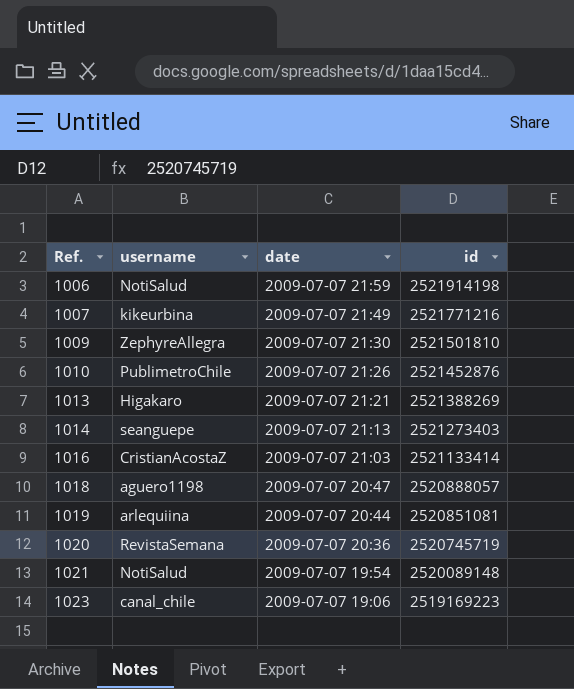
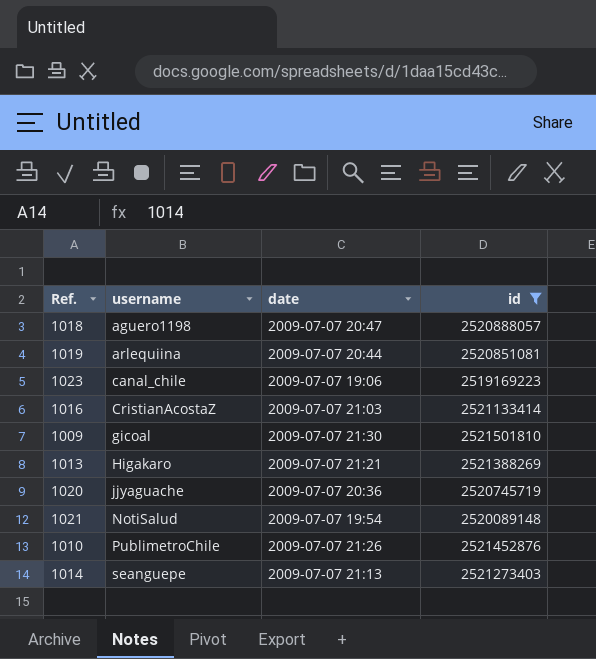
filter: none -> id <= 2521501810
row order: Ref. ascending -> username ascending
1009 | username: ZephyreAllegra -> gicoal
1020 | username: RevistaSemana -> jjyaguache

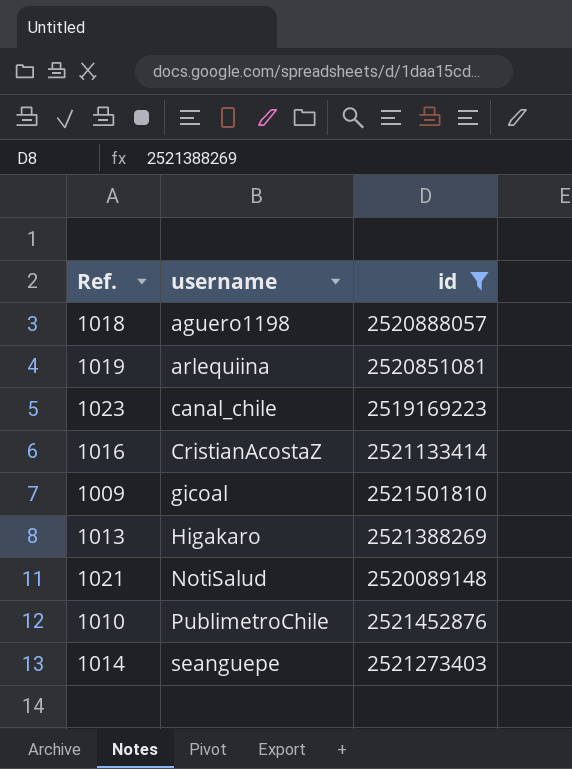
column date | position: 3 -> none
row 1020: jjyaguache | 2009-07-07 20:36 | 2520745719 -> none

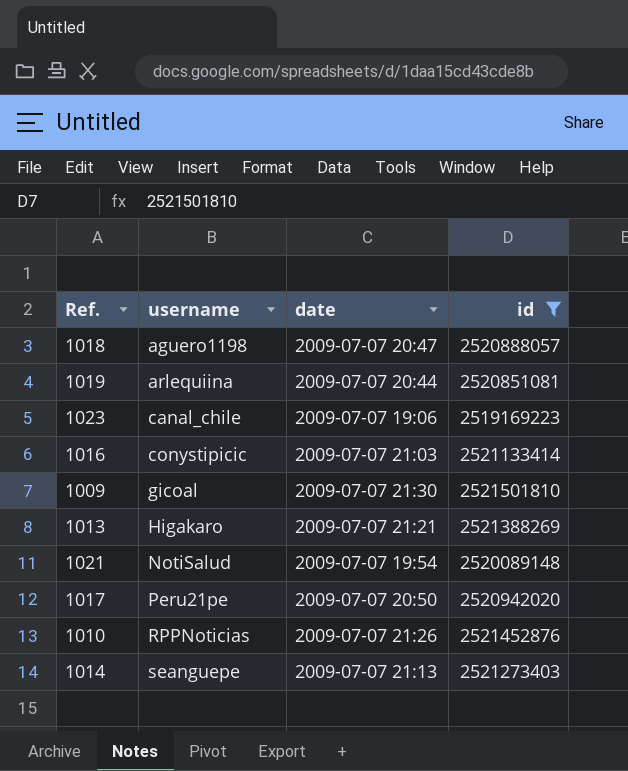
column date | position: none -> 3
1016 | username: CristianAcostaZ -> conystipicic
row 1017: none -> Peru21pe | 2009-07-07 20:50 | 2520942020
1010 | username: PublimetroChile -> RPPNoticias

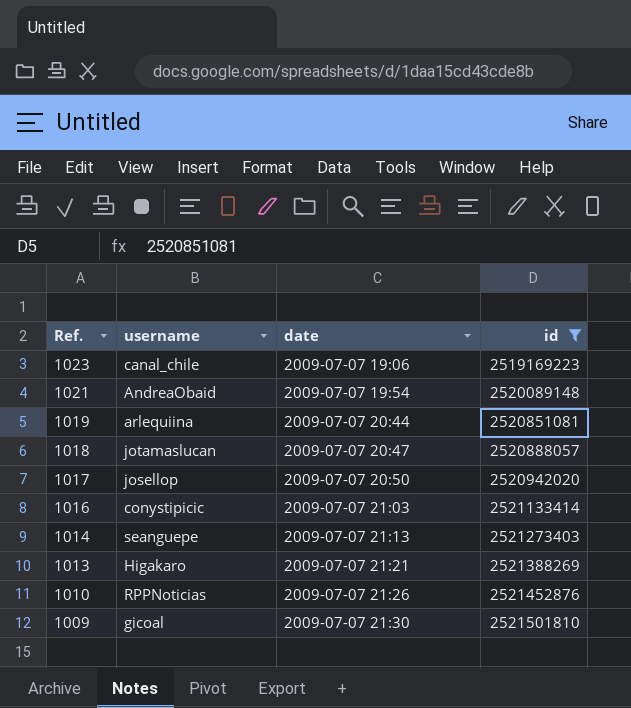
row order: username ascending -> Ref. descending
1021 | username: NotiSalud -> AndreaObaid
1018 | username: aguero1198 -> jotamaslucan
1017 | username: Peru21pe -> josellop

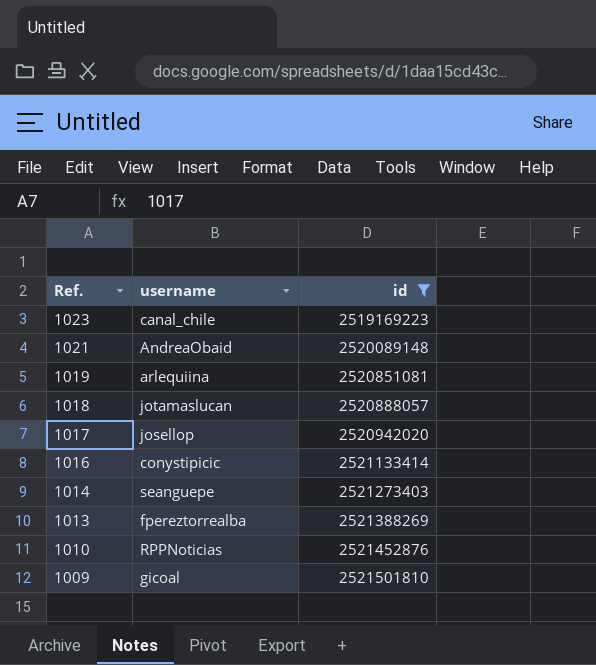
column date | position: 3 -> none
1013 | username: Higakaro -> fpereztorrealba

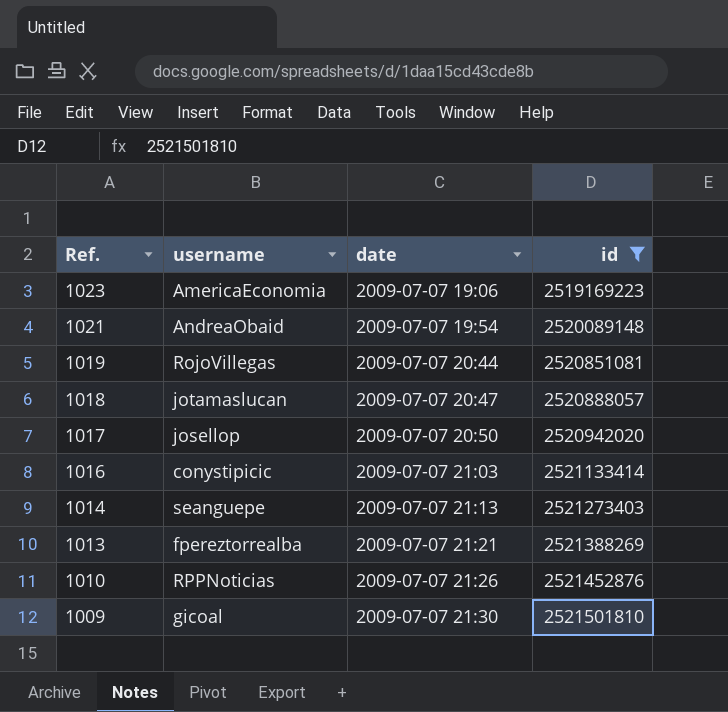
column date | position: none -> 3
1023 | username: canal_chile -> AmericaEconomia
1019 | username: arlequiina -> RojoVillegas

